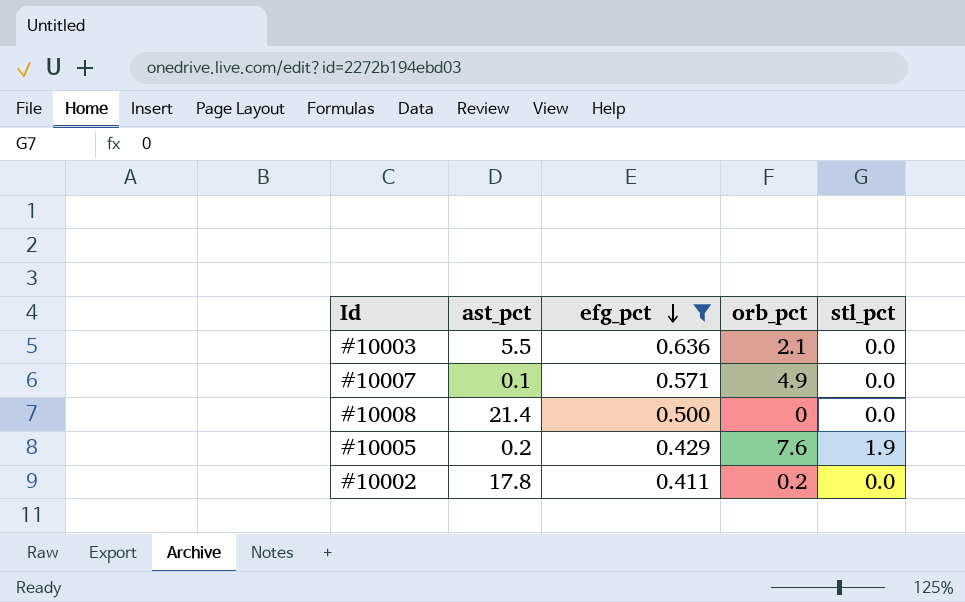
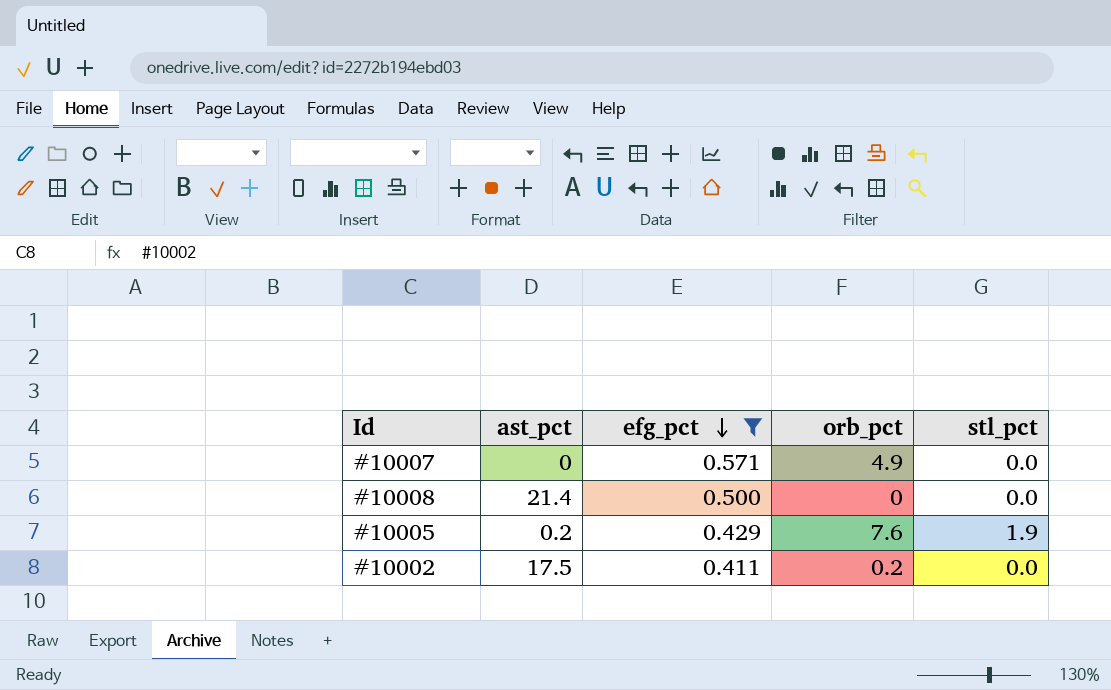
row #10003: 5.5 | 0.636 | 2.1 | 0.0 -> none
#10007 | ast_pct: 0.1 -> 0
#10002 | ast_pct: 17.8 -> 17.5

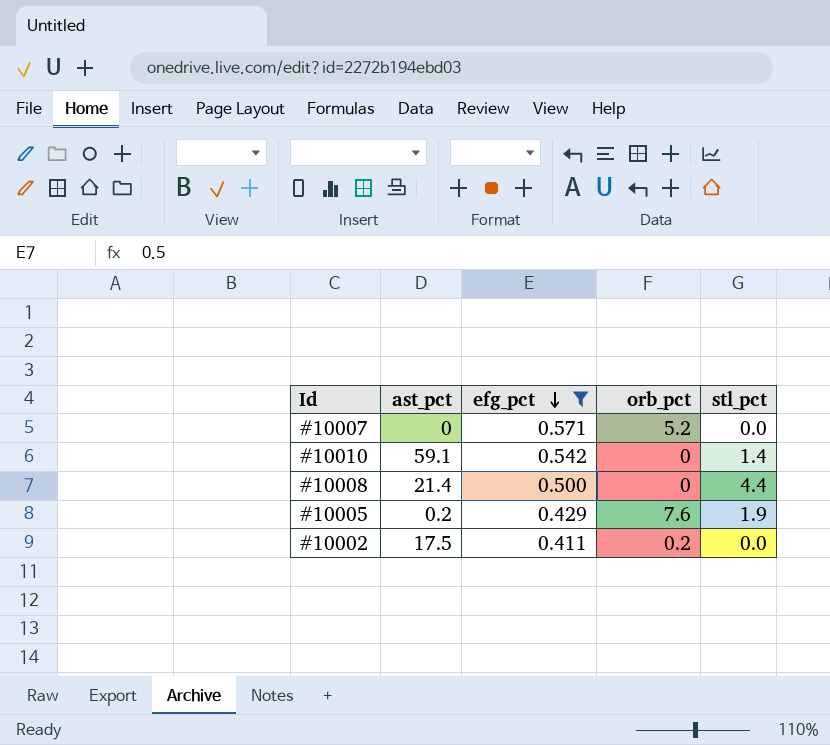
#10007 | orb_pct: 4.9 -> 5.2
row #10010: none -> 59.1 | 0.542 | 0 | 1.4
#10008 | stl_pct: 0.0 -> 4.4

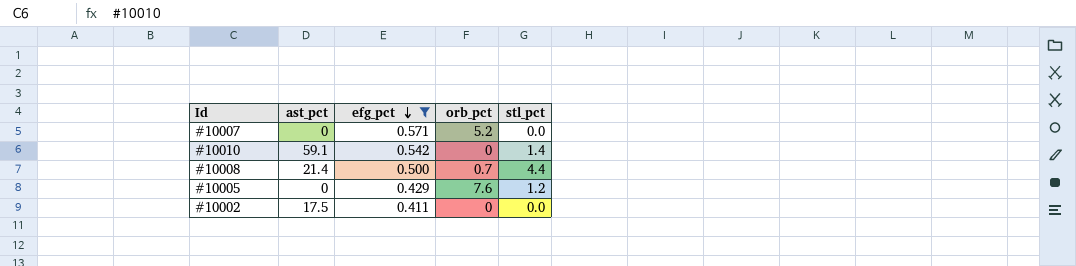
#10008 | orb_pct: 0 -> 0.7
#10005 | ast_pct: 0.2 -> 0
#10005 | stl_pct: 1.9 -> 1.2
#10002 | orb_pct: 0.2 -> 0

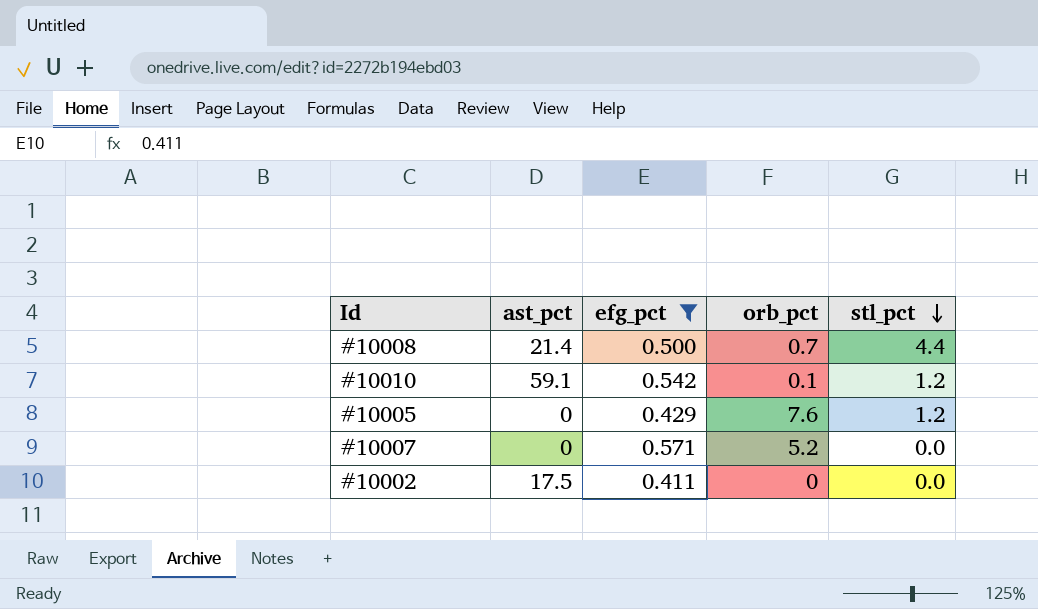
row order: efg_pct descending -> stl_pct descending
#10010 | orb_pct: 0 -> 0.1
#10010 | stl_pct: 1.4 -> 1.2

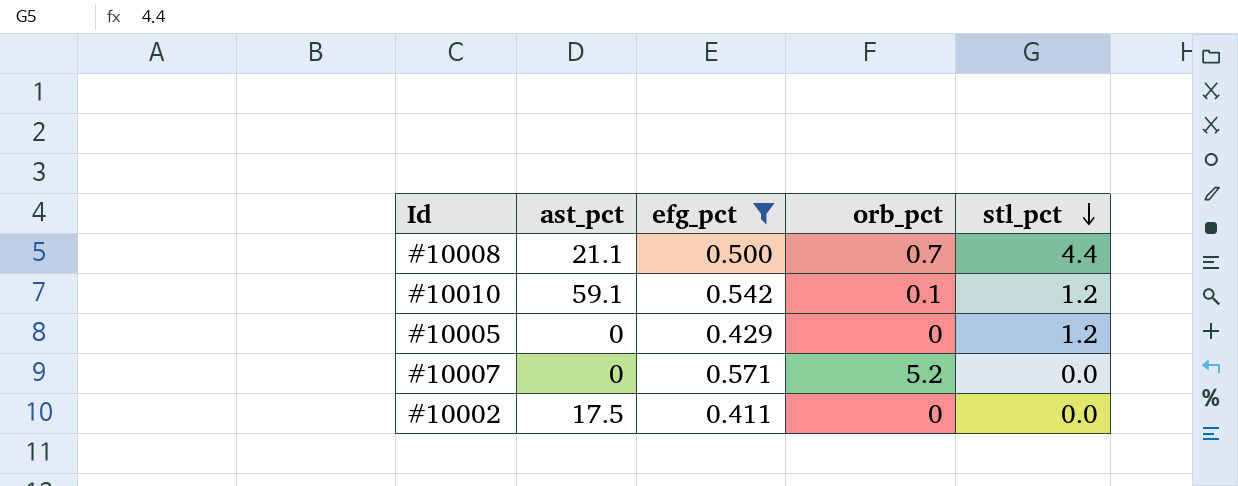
#10008 | ast_pct: 21.4 -> 21.1
#10005 | orb_pct: 7.6 -> 0

